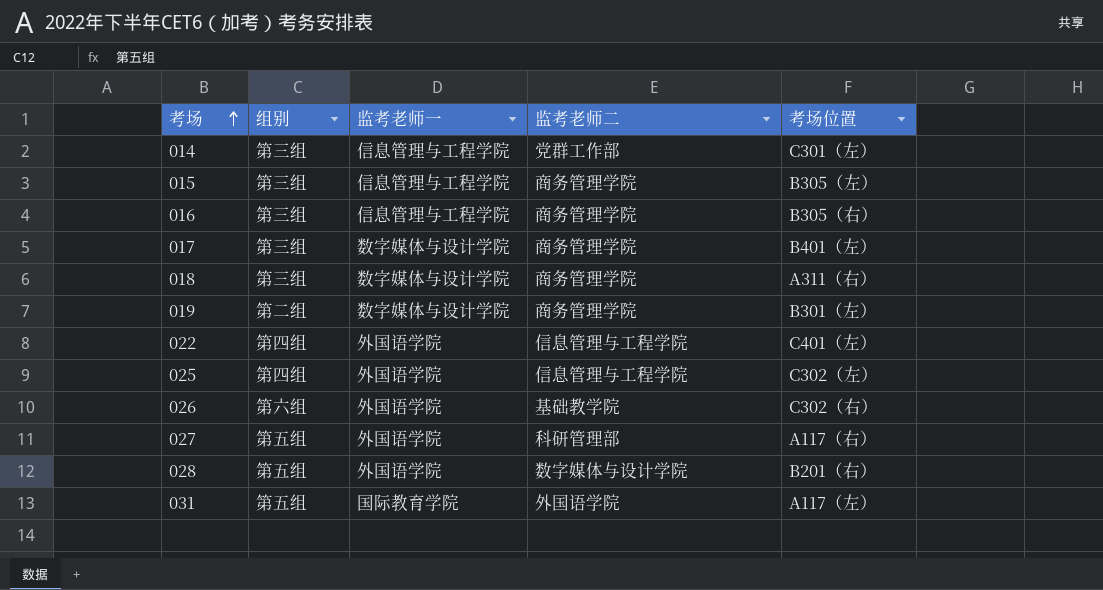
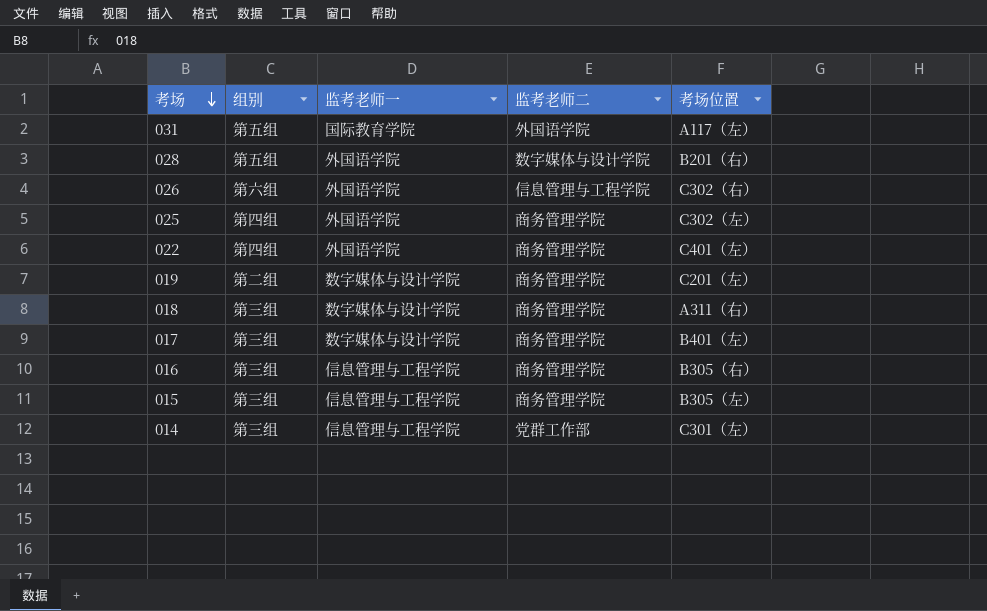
row order: 考场 ascending -> 考场 descending
row 027: 第五组 | 外国语学院 | 科研管理部 | A117（右） -> none
026 | 监考老师二: 基础教学院 -> 信息管理与工程学院
025 | 监考老师二: 信息管理与工程学院 -> 商务管理学院
022 | 监考老师二: 信息管理与工程学院 -> 商务管理学院
019 | 考场位置: B301（左） -> C201（左）

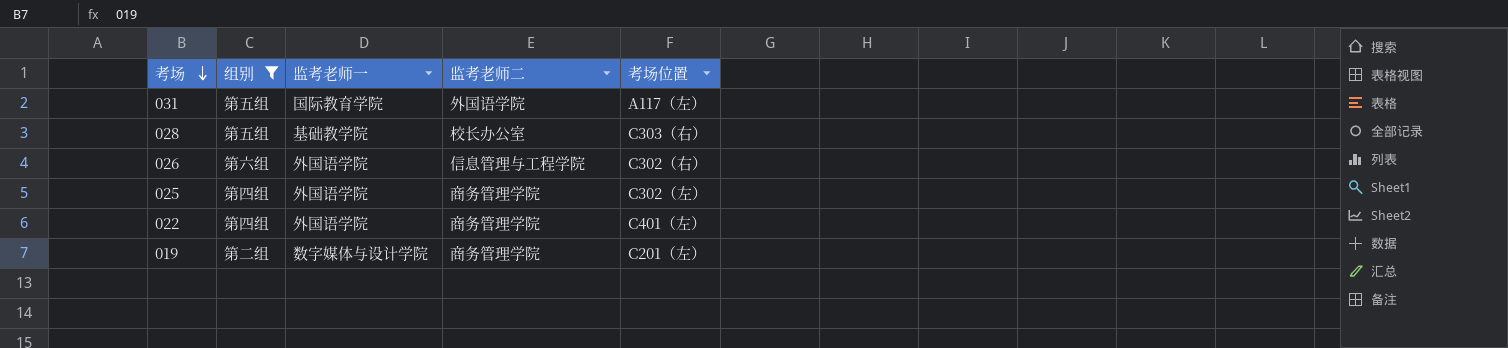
filter: none -> 组别 != 第三组
028 | 监考老师一: 外国语学院 -> 基础教学院
028 | 监考老师二: 数字媒体与设计学院 -> 校长办公室
028 | 考场位置: B201（右） -> C303（右）

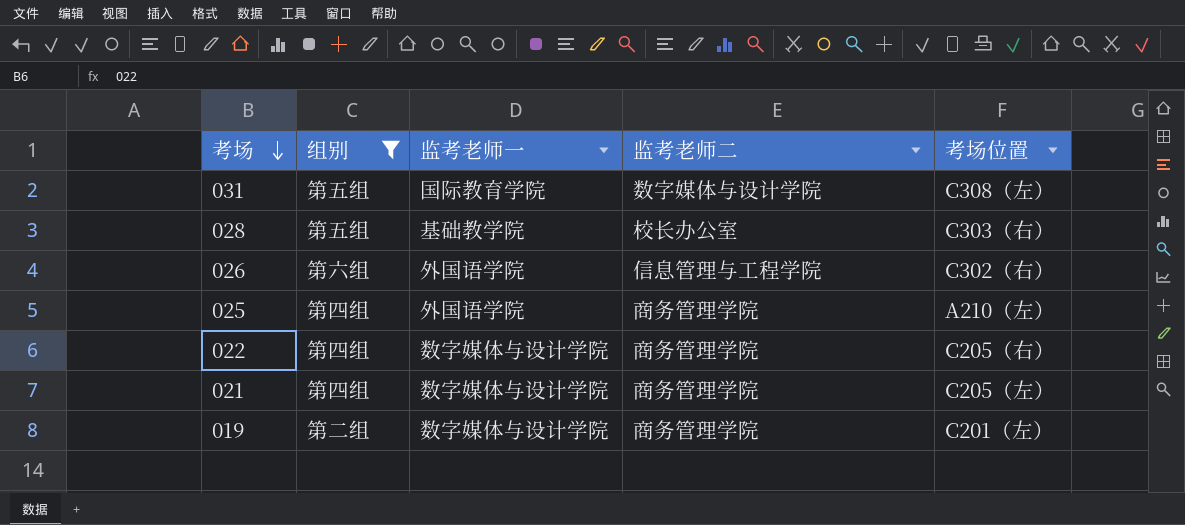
031 | 监考老师二: 外国语学院 -> 数字媒体与设计学院
031 | 考场位置: A117（左） -> C308（左）
025 | 考场位置: C302（左） -> A210（左）
022 | 监考老师一: 外国语学院 -> 数字媒体与设计学院
022 | 考场位置: C401（左） -> C205（右）
row 021: none -> 第四组 | 数字媒体与设计学院 | 商务管理学院 | C205（左）

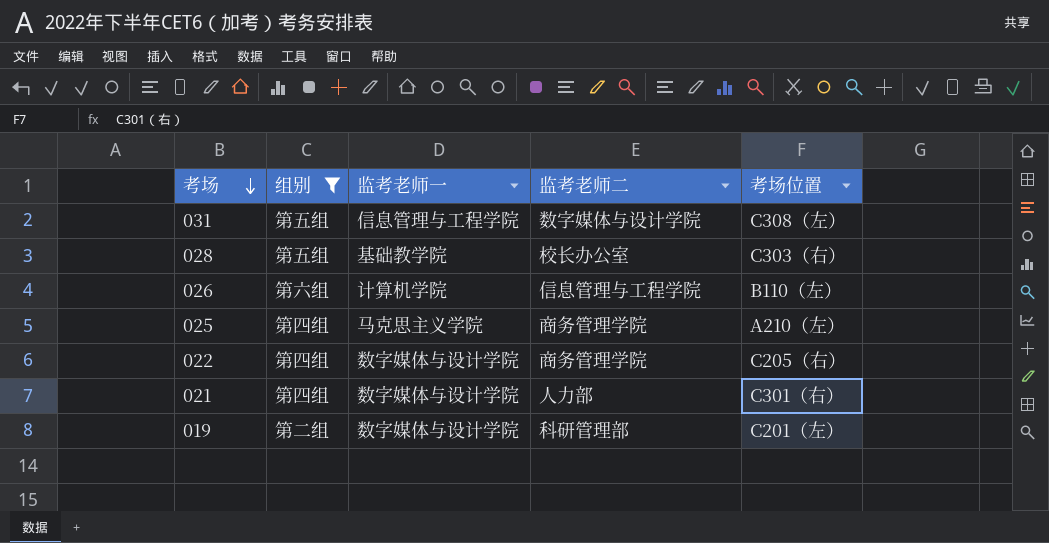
031 | 监考老师一: 国际教育学院 -> 信息管理与工程学院
026 | 监考老师一: 外国语学院 -> 计算机学院
026 | 考场位置: C302（右） -> B110（左）
025 | 监考老师一: 外国语学院 -> 马克思主义学院
021 | 监考老师二: 商务管理学院 -> 人力部
021 | 考场位置: C205（左） -> C301（右）
019 | 监考老师二: 商务管理学院 -> 科研管理部

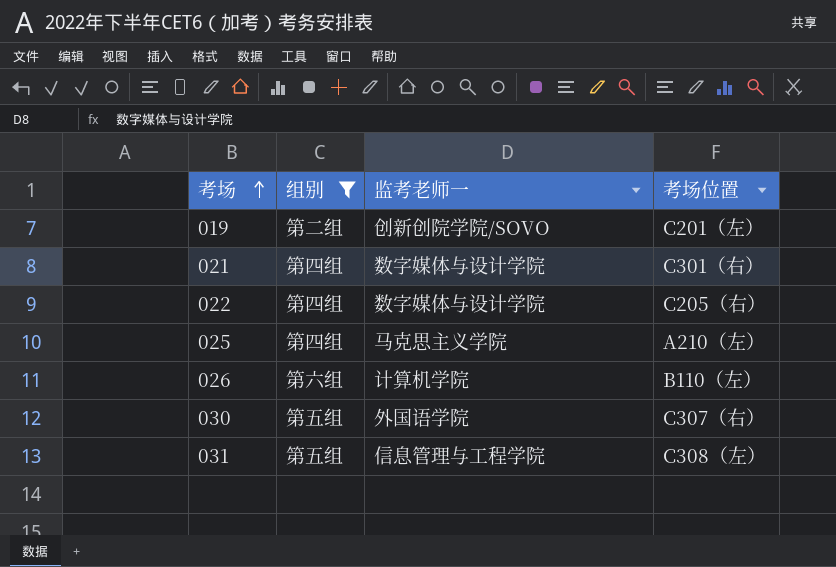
row order: 考场 descending -> 考场 ascending
column 监考老师二 | position: 4 -> none
row 028: 第五组 | 基础教学院 | 校长办公室 | C303（右） -> none
019 | 监考老师一: 数字媒体与设计学院 -> 创新创院学院/SOVO
row 030: none -> 第五组 | 外国语学院 | C307（右）

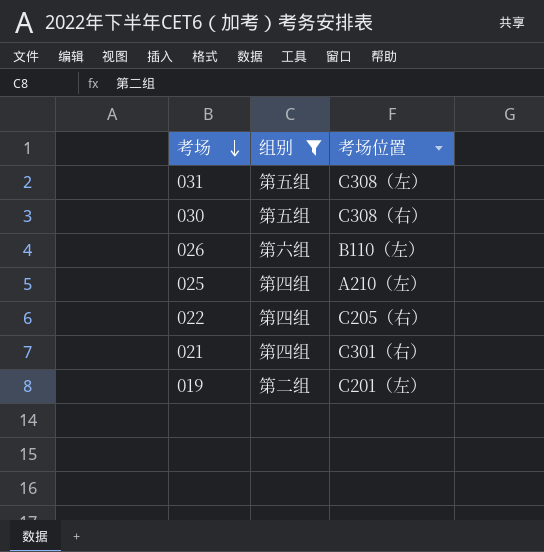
row order: 考场 ascending -> 考场 descending
column 监考老师一 | position: 3 -> none
030 | 考场位置: C307（右） -> C308（右）

